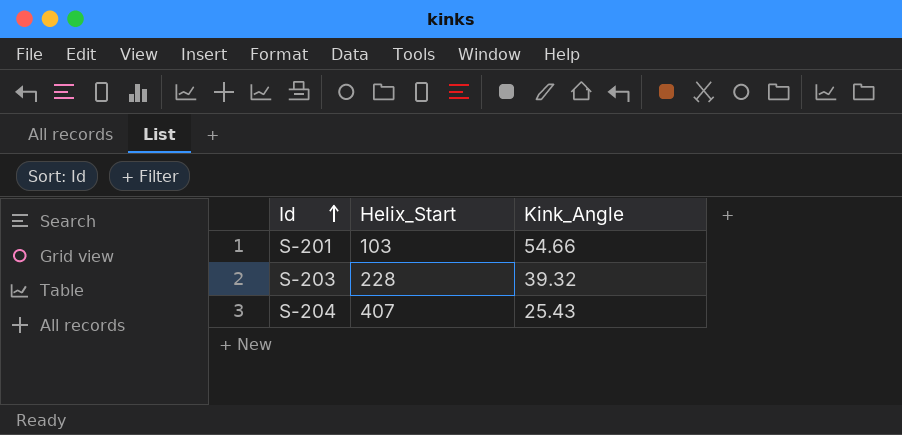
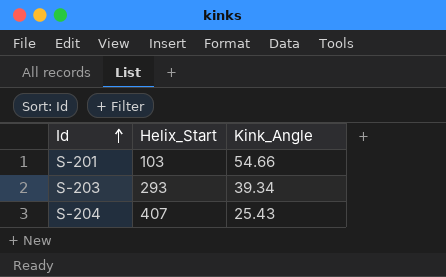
S-203 | Helix_Start: 228 -> 293
S-203 | Kink_Angle: 39.32 -> 39.34

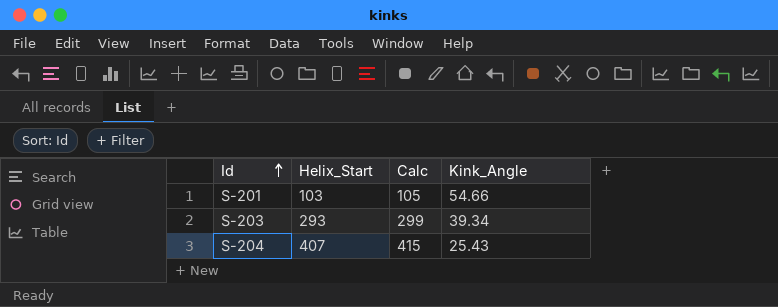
column Calc | formula: none -> [Helix_Start] * 1.02

